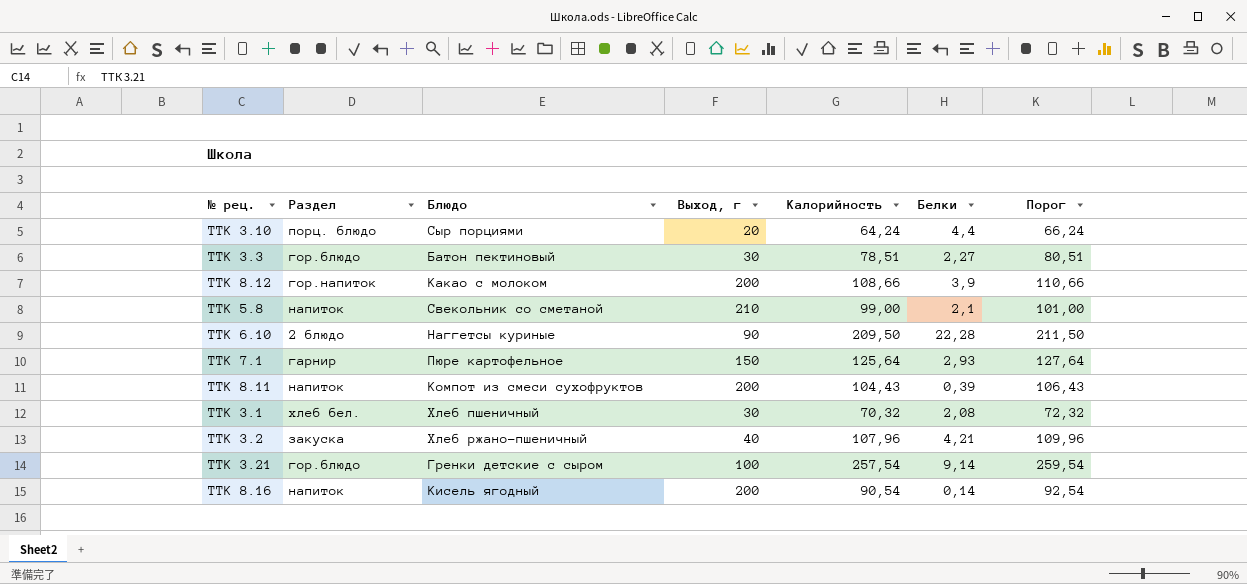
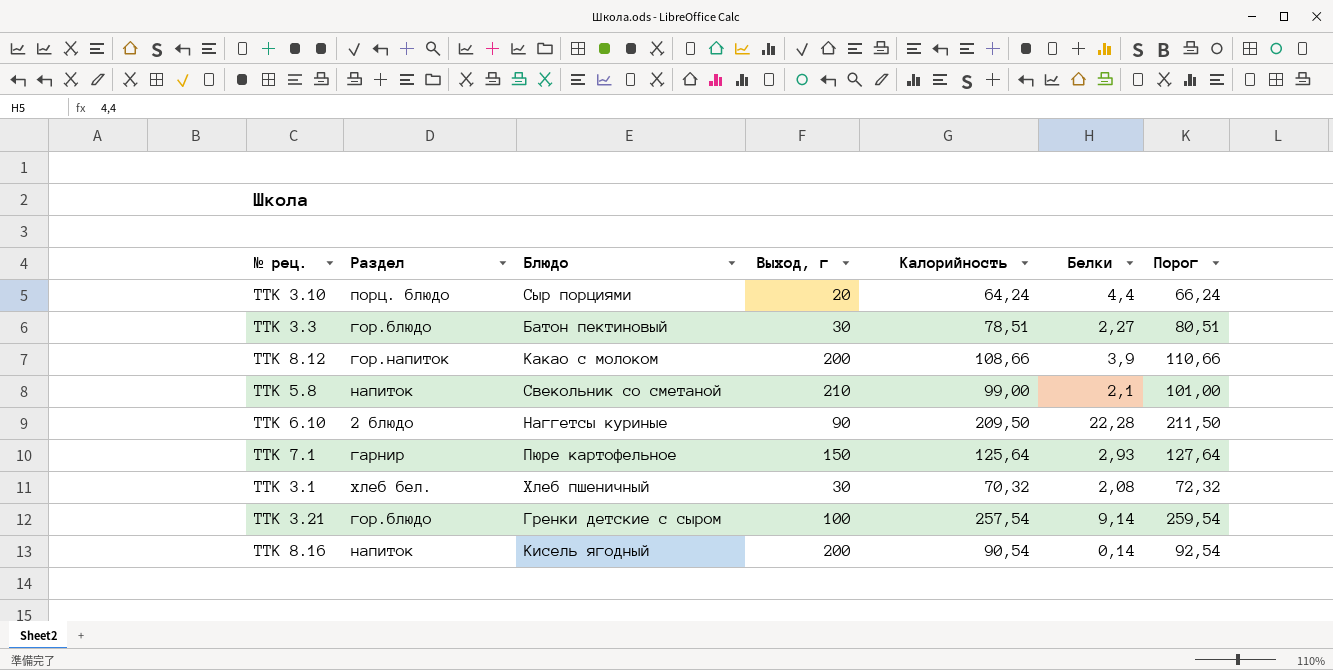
row ТТК 8.11: напиток | Компот из смеси сухофруктов | 200 | 104,43 | 0,39 | 106,43 -> none
row ТТК 3.2: закуска | Хлеб ржано-пшеничный | 40 | 107,96 | 4,21 | 109,96 -> none

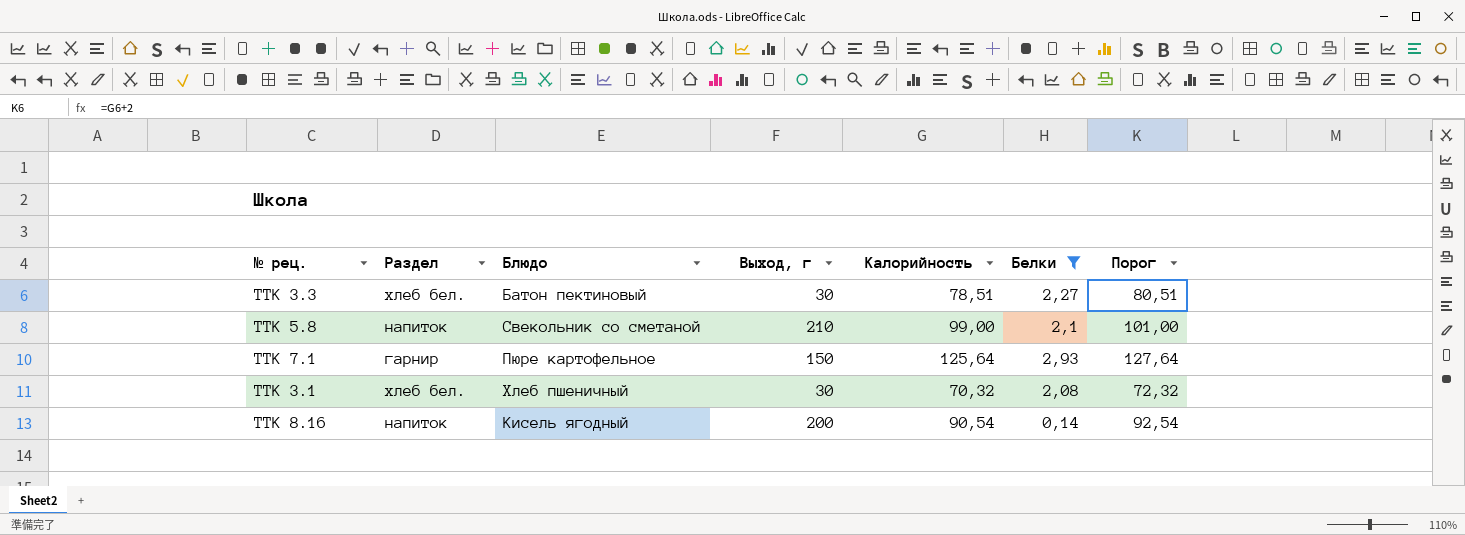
filter: none -> Белки <= 2,93
ТТК 3.3 | Раздел: гор.блюдо -> хлеб бел.

